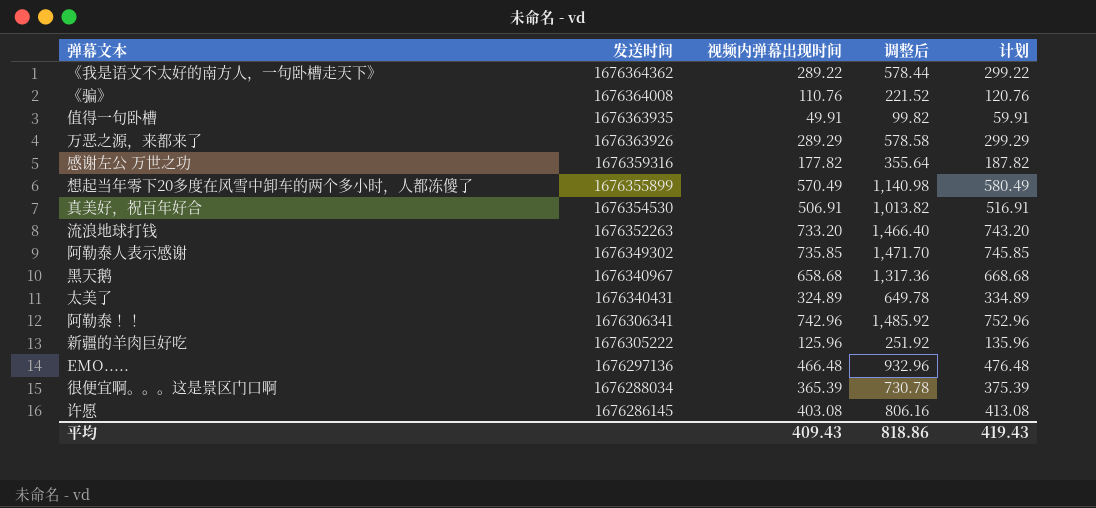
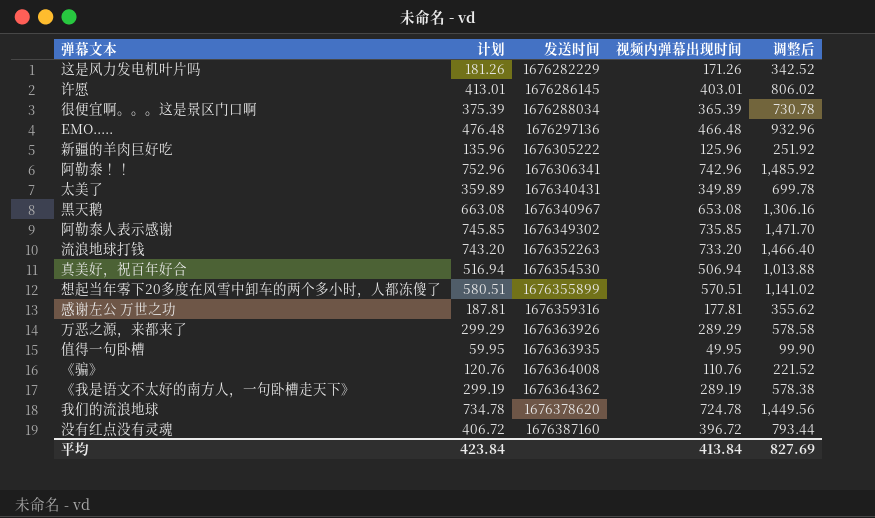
row order: 发送时间 descending -> 发送时间 ascending
column 计划 | position: 5 -> 2
row 这是风力发电机叶片吗: none -> 181.26 | 1676282229 | 171.26 | 342.52
许愿 | 计划: 413.08 -> 413.01
许愿 | 视频内弹幕出现时间: 403.08 -> 403.01
许愿 | 调整后: 806.16 -> 806.02
太美了 | 计划: 334.89 -> 359.89
太美了 | 视频内弹幕出现时间: 324.89 -> 349.89
太美了 | 调整后: 649.78 -> 699.78
黑天鹅 | 计划: 668.68 -> 663.08
黑天鹅 | 视频内弹幕出现时间: 658.68 -> 653.08
黑天鹅 | 调整后: 1,317.36 -> 1,306.16
真美好，祝百年好合 | 计划: 516.91 -> 516.94
真美好，祝百年好合 | 视频内弹幕出现时间: 506.91 -> 506.94
真美好，祝百年好合 | 调整后: 1,013.82 -> 1,013.88
想起当年零下20多度在风雪中卸车的两个多小时，人都冻傻了 | 计划: 580.49 -> 580.51
想起当年零下20多度在风雪中卸车的两个多小时，人都冻傻了 | 视频内弹幕出现时间: 570.49 -> 570.51
想起当年零下20多度在风雪中卸车的两个多小时，人都冻傻了 | 调整后: 1,140.98 -> 1,141.02
感谢左公 万世之功 | 计划: 187.82 -> 187.81
感谢左公 万世之功 | 视频内弹幕出现时间: 177.82 -> 177.81
感谢左公 万世之功 | 调整后: 355.64 -> 355.62
值得一句卧槽 | 计划: 59.91 -> 59.95
值得一句卧槽 | 视频内弹幕出现时间: 49.91 -> 49.95
值得一句卧槽 | 调整后: 99.82 -> 99.90
《我是语文不太好的南方人，一句卧槽走天下》 | 计划: 299.22 -> 299.19
《我是语文不太好的南方人，一句卧槽走天下》 | 视频内弹幕出现时间: 289.22 -> 289.19
《我是语文不太好的南方人，一句卧槽走天下》 | 调整后: 578.44 -> 578.38
row 我们的流浪地球: none -> 734.78 | 1676378620 | 724.78 | 1,449.56
row 没有红点没有灵魂: none -> 406.72 | 1676387160 | 396.72 | 793.44
平均 | 计划: 419.43 -> 423.84
平均 | 视频内弹幕出现时间: 409.43 -> 413.84
平均 | 调整后: 818.86 -> 827.69

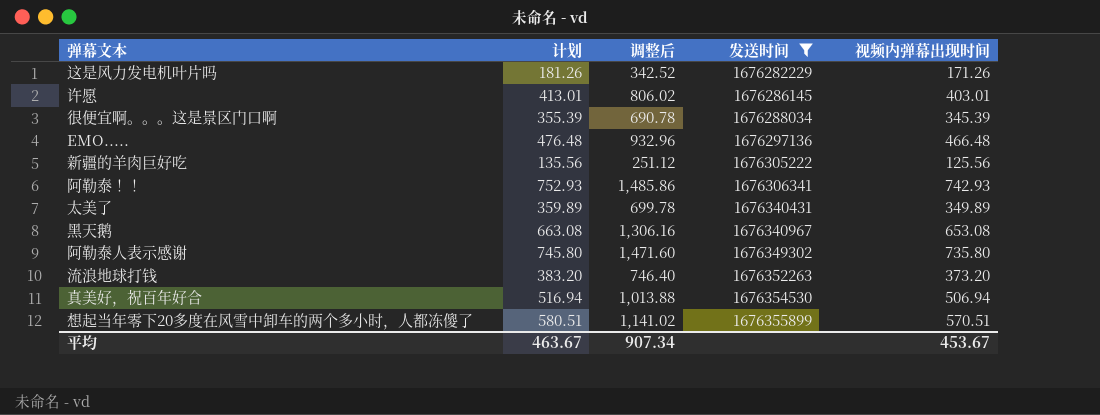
filter: none -> 发送时间 <= 1676355899
column 调整后 | position: 5 -> 3
很便宜啊。。。这是景区门口啊 | 计划: 375.39 -> 355.39
很便宜啊。。。这是景区门口啊 | 调整后: 730.78 -> 690.78
很便宜啊。。。这是景区门口啊 | 视频内弹幕出现时间: 365.39 -> 345.39
新疆的羊肉巨好吃 | 计划: 135.96 -> 135.56
新疆的羊肉巨好吃 | 调整后: 251.92 -> 251.12
新疆的羊肉巨好吃 | 视频内弹幕出现时间: 125.96 -> 125.56
阿勒泰！！ | 计划: 752.96 -> 752.93
阿勒泰！！ | 调整后: 1,485.92 -> 1,485.86
阿勒泰！！ | 视频内弹幕出现时间: 742.96 -> 742.93
阿勒泰人表示感谢 | 计划: 745.85 -> 745.80
阿勒泰人表示感谢 | 调整后: 1,471.70 -> 1,471.60
阿勒泰人表示感谢 | 视频内弹幕出现时间: 735.85 -> 735.80
流浪地球打钱 | 计划: 743.20 -> 383.20
流浪地球打钱 | 调整后: 1,466.40 -> 746.40
流浪地球打钱 | 视频内弹幕出现时间: 733.20 -> 373.20
平均 | 计划: 423.84 -> 463.67
平均 | 调整后: 827.69 -> 907.34
平均 | 视频内弹幕出现时间: 413.84 -> 453.67

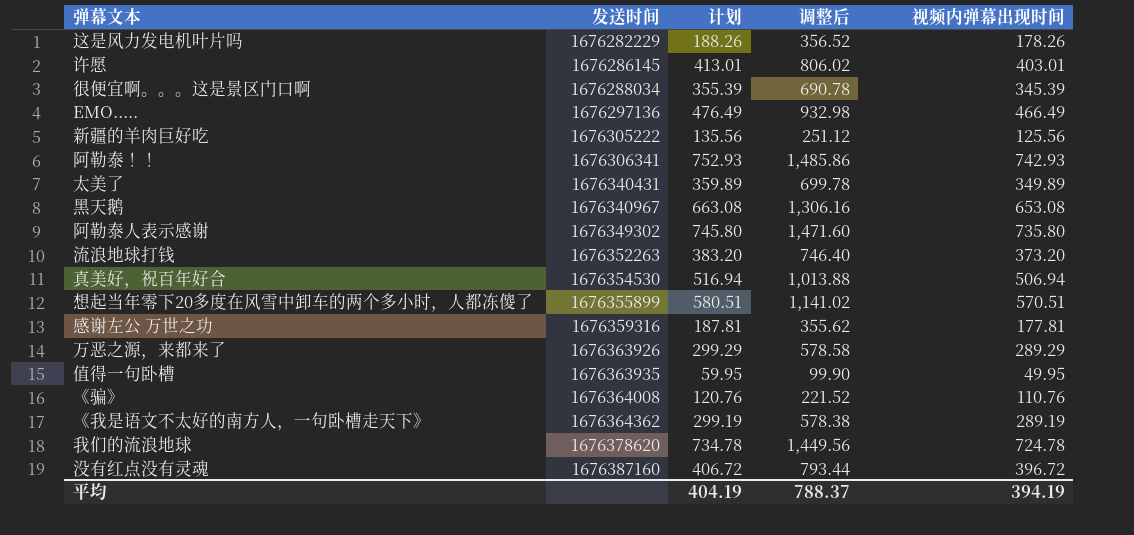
filter: 发送时间 <= 1676355899 -> none
column 发送时间 | position: 4 -> 2
这是风力发电机叶片吗 | 计划: 181.26 -> 188.26
这是风力发电机叶片吗 | 调整后: 342.52 -> 356.52
这是风力发电机叶片吗 | 视频内弹幕出现时间: 171.26 -> 178.26
EMO..... | 计划: 476.48 -> 476.49
EMO..... | 调整后: 932.96 -> 932.98
EMO..... | 视频内弹幕出现时间: 466.48 -> 466.49
平均 | 计划: 463.67 -> 404.19
平均 | 调整后: 907.34 -> 788.37
平均 | 视频内弹幕出现时间: 453.67 -> 394.19

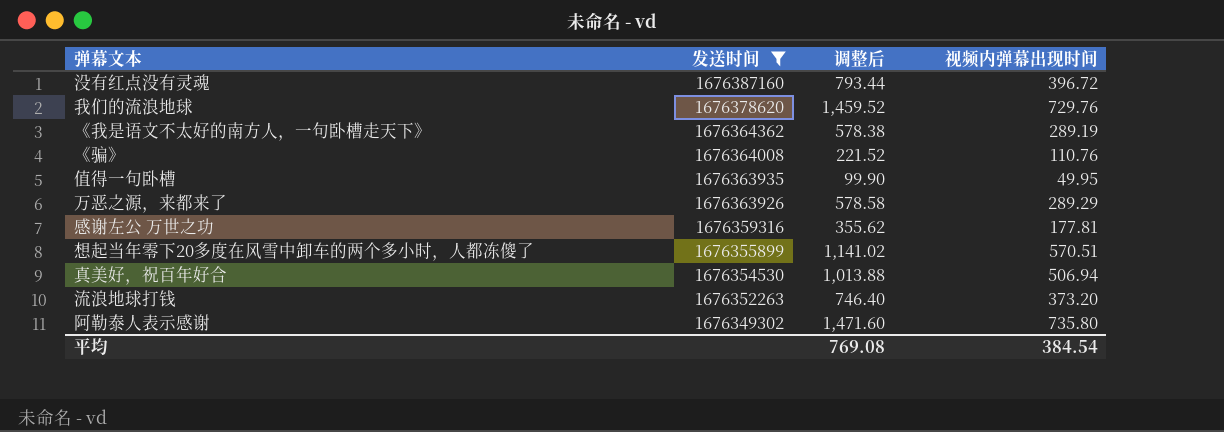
filter: none -> 发送时间 >= 1676349302
row order: 发送时间 ascending -> 发送时间 descending
column 计划 | formula: [视频内弹幕出现时间] + 10 -> none
我们的流浪地球 | 调整后: 1,449.56 -> 1,459.52
我们的流浪地球 | 视频内弹幕出现时间: 724.78 -> 729.76
平均 | 调整后: 788.37 -> 769.08
平均 | 视频内弹幕出现时间: 394.19 -> 384.54

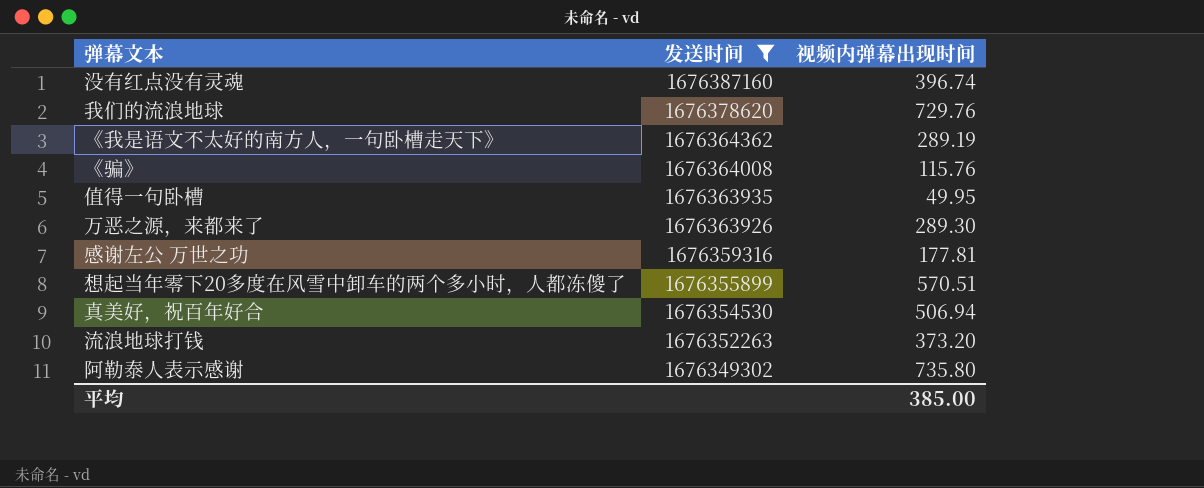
column 调整后 | formula: [视频内弹幕出现时间] * 2 -> none
没有红点没有灵魂 | 视频内弹幕出现时间: 396.72 -> 396.74
《骗》 | 视频内弹幕出现时间: 110.76 -> 115.76
万恶之源，来都来了 | 视频内弹幕出现时间: 289.29 -> 289.30
平均 | 视频内弹幕出现时间: 384.54 -> 385.00

